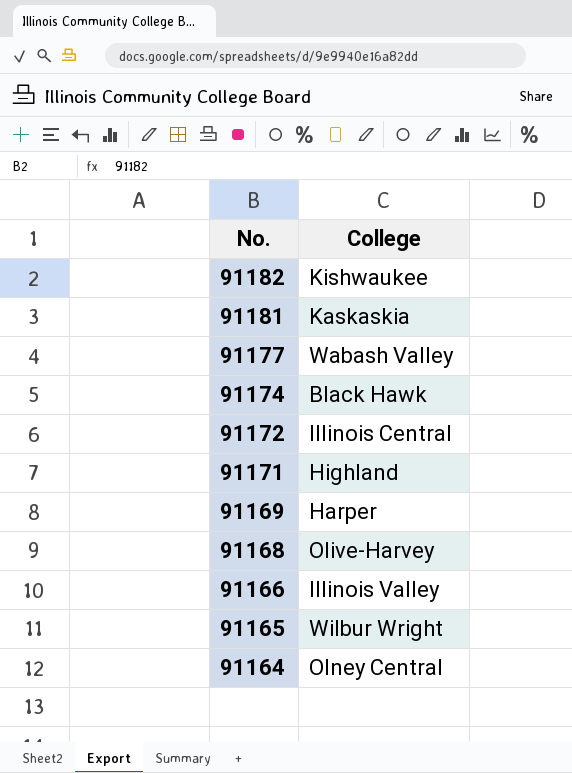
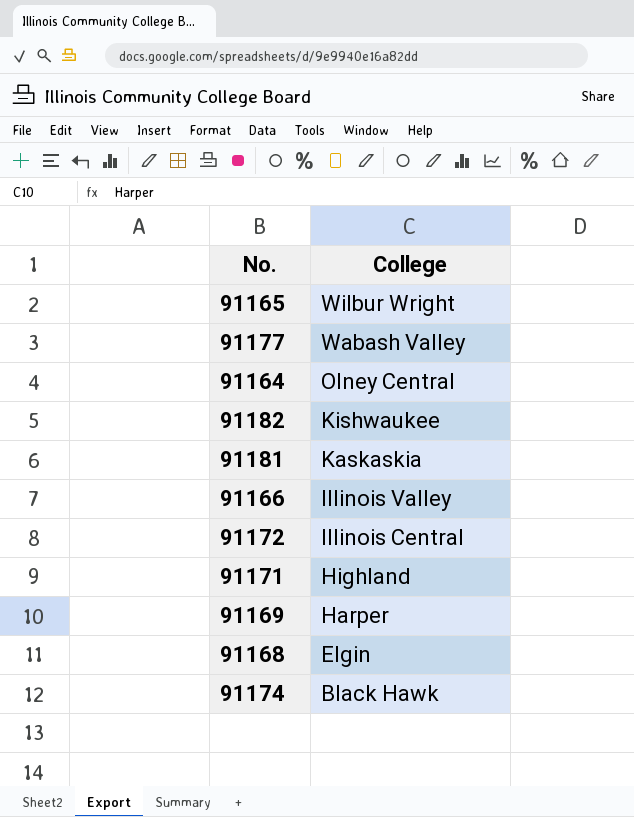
row order: No. descending -> College descending
91168 | College: Olive-Harvey -> Elgin

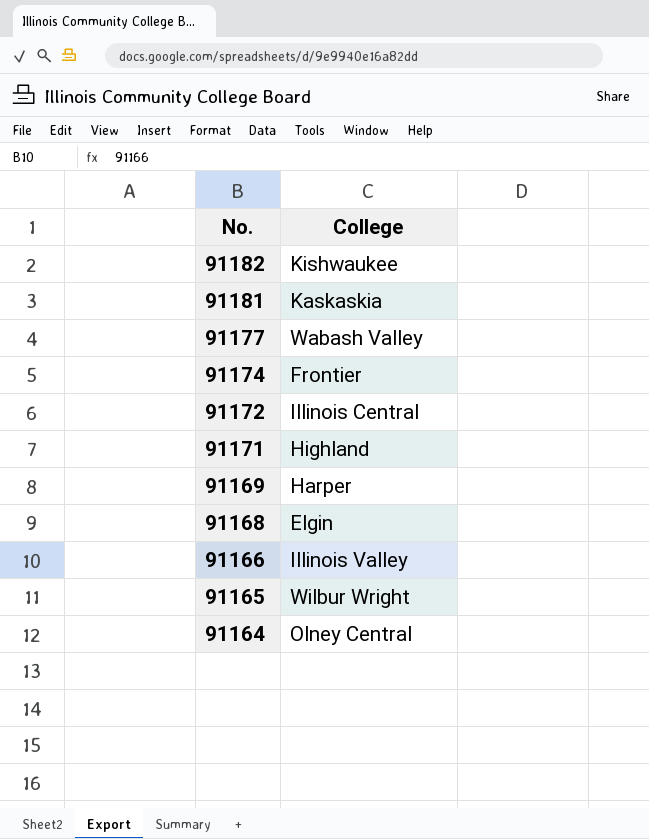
row order: College descending -> No. descending
91174 | College: Black Hawk -> Frontier

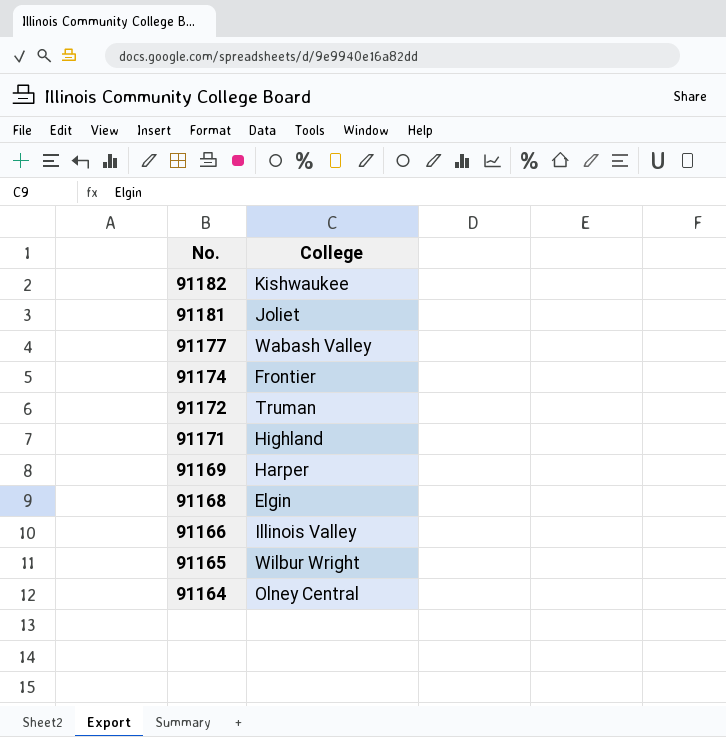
91181 | College: Kaskaskia -> Joliet
91172 | College: Illinois Central -> Truman

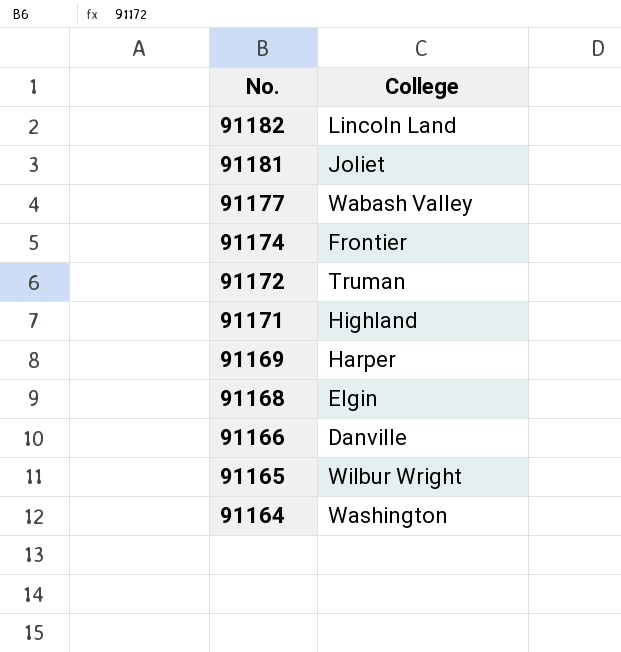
91182 | College: Kishwaukee -> Lincoln Land
91166 | College: Illinois Valley -> Danville
91164 | College: Olney Central -> Washington

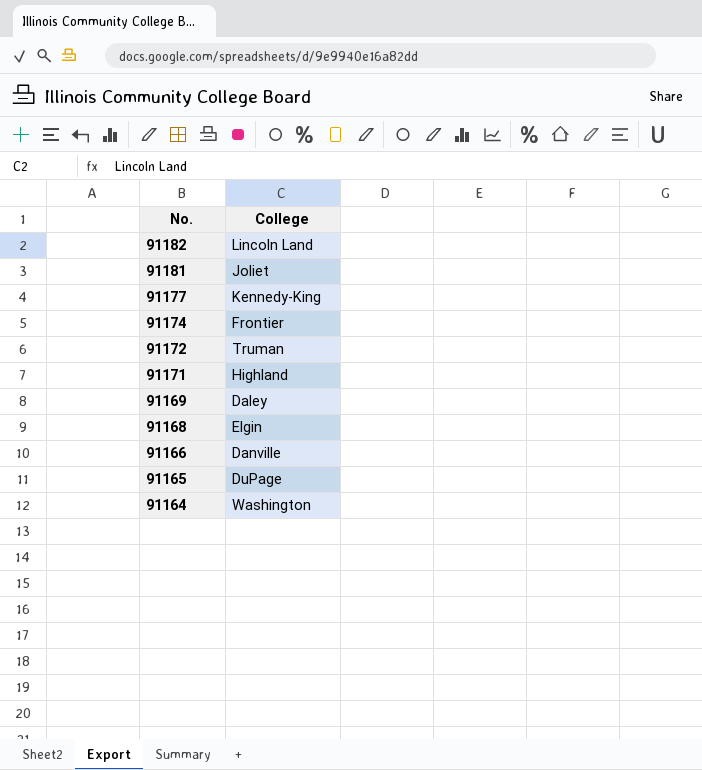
91177 | College: Wabash Valley -> Kennedy-King
91169 | College: Harper -> Daley
91165 | College: Wilbur Wright -> DuPage

